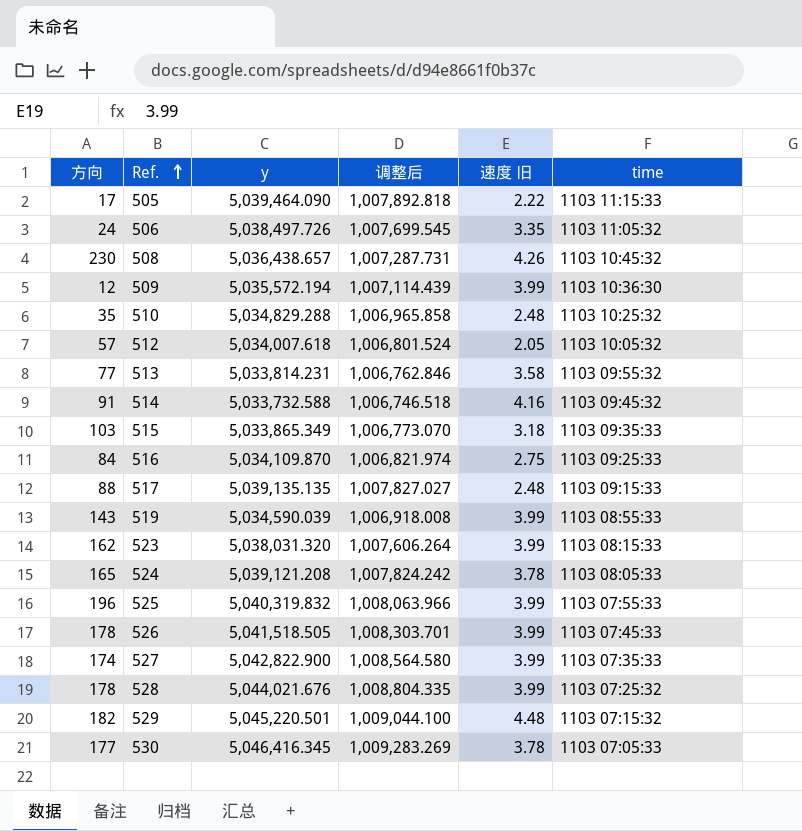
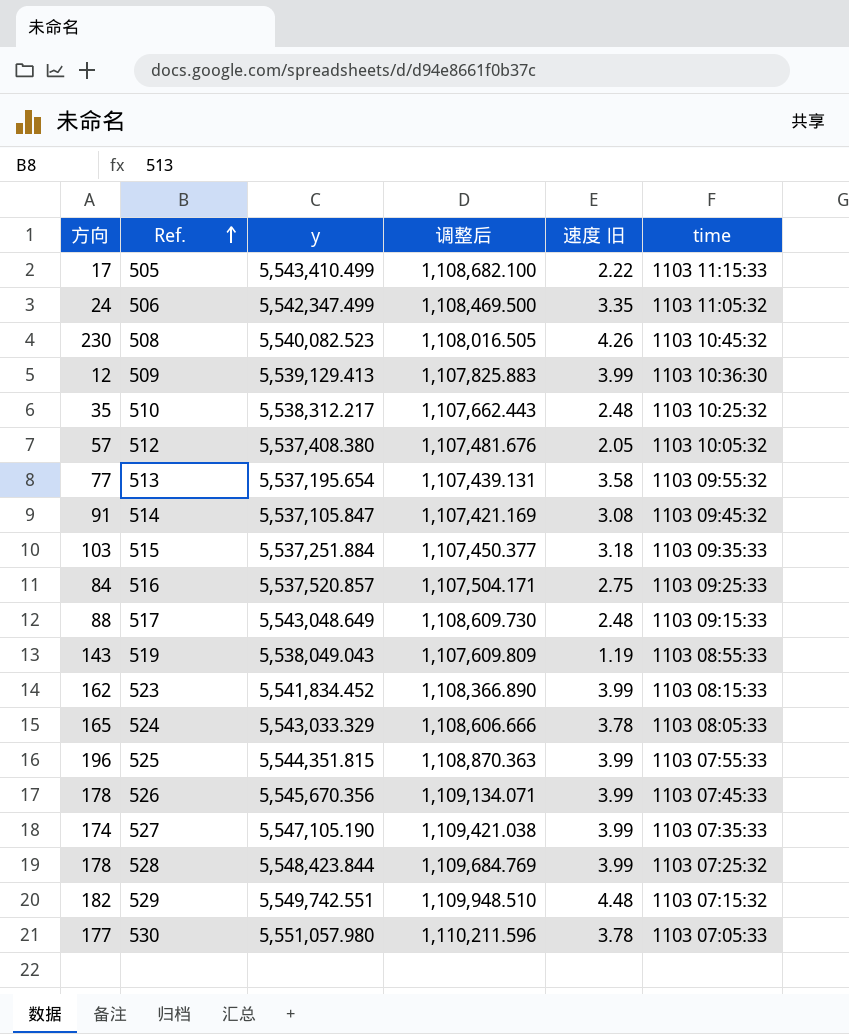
505 | y: 5,039,464.090 -> 5,543,410.499
505 | 调整后: 1,007,892.818 -> 1,108,682.100
506 | y: 5,038,497.726 -> 5,542,347.499
506 | 调整后: 1,007,699.545 -> 1,108,469.500
508 | y: 5,036,438.657 -> 5,540,082.523
508 | 调整后: 1,007,287.731 -> 1,108,016.505
509 | y: 5,035,572.194 -> 5,539,129.413
509 | 调整后: 1,007,114.439 -> 1,107,825.883
510 | y: 5,034,829.288 -> 5,538,312.217
510 | 调整后: 1,006,965.858 -> 1,107,662.443
512 | y: 5,034,007.618 -> 5,537,408.380
512 | 调整后: 1,006,801.524 -> 1,107,481.676
513 | y: 5,033,814.231 -> 5,537,195.654
513 | 调整后: 1,006,762.846 -> 1,107,439.131
514 | y: 5,033,732.588 -> 5,537,105.847
514 | 调整后: 1,006,746.518 -> 1,107,421.169
514 | 速度 旧: 4.16 -> 3.08
515 | y: 5,033,865.349 -> 5,537,251.884
515 | 调整后: 1,006,773.070 -> 1,107,450.377
516 | y: 5,034,109.870 -> 5,537,520.857
516 | 调整后: 1,006,821.974 -> 1,107,504.171
517 | y: 5,039,135.135 -> 5,543,048.649
517 | 调整后: 1,007,827.027 -> 1,108,609.730
519 | y: 5,034,590.039 -> 5,538,049.043
519 | 调整后: 1,006,918.008 -> 1,107,609.809
519 | 速度 旧: 3.99 -> 1.19
523 | y: 5,038,031.320 -> 5,541,834.452
523 | 调整后: 1,007,606.264 -> 1,108,366.890
524 | y: 5,039,121.208 -> 5,543,033.329
524 | 调整后: 1,007,824.242 -> 1,108,606.666
525 | y: 5,040,319.832 -> 5,544,351.815
525 | 调整后: 1,008,063.966 -> 1,108,870.363
526 | y: 5,041,518.505 -> 5,545,670.356
526 | 调整后: 1,008,303.701 -> 1,109,134.071
527 | y: 5,042,822.900 -> 5,547,105.190
527 | 调整后: 1,008,564.580 -> 1,109,421.038
528 | y: 5,044,021.676 -> 5,548,423.844
528 | 调整后: 1,008,804.335 -> 1,109,684.769
529 | y: 5,045,220.501 -> 5,549,742.551
529 | 调整后: 1,009,044.100 -> 1,109,948.510
530 | y: 5,046,416.345 -> 5,551,057.980
530 | 调整后: 1,009,283.269 -> 1,110,211.596

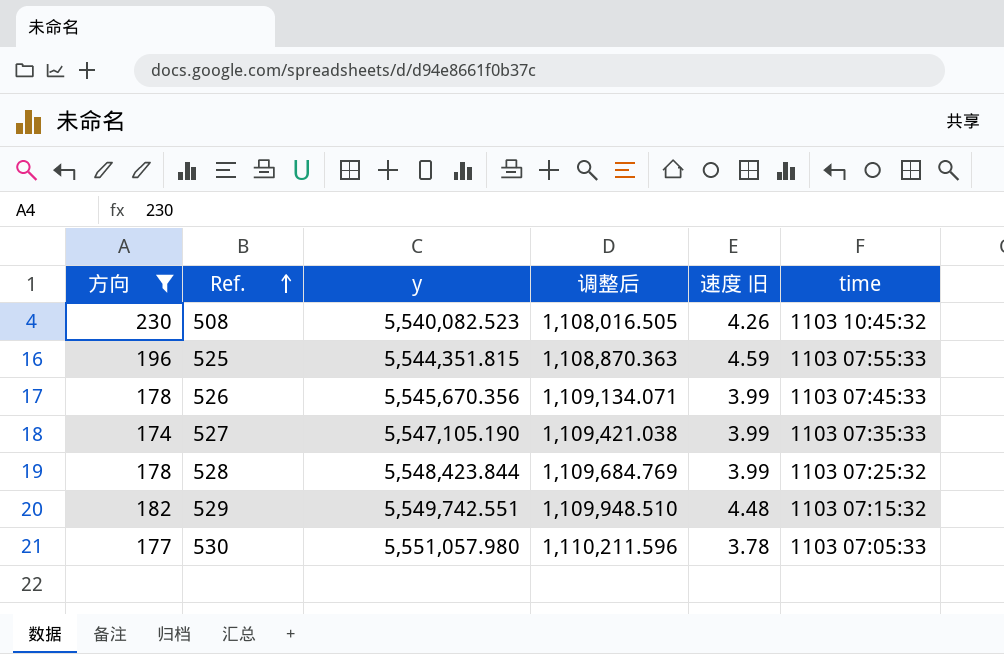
filter: none -> 方向 >= 174
525 | 速度 旧: 3.99 -> 4.59

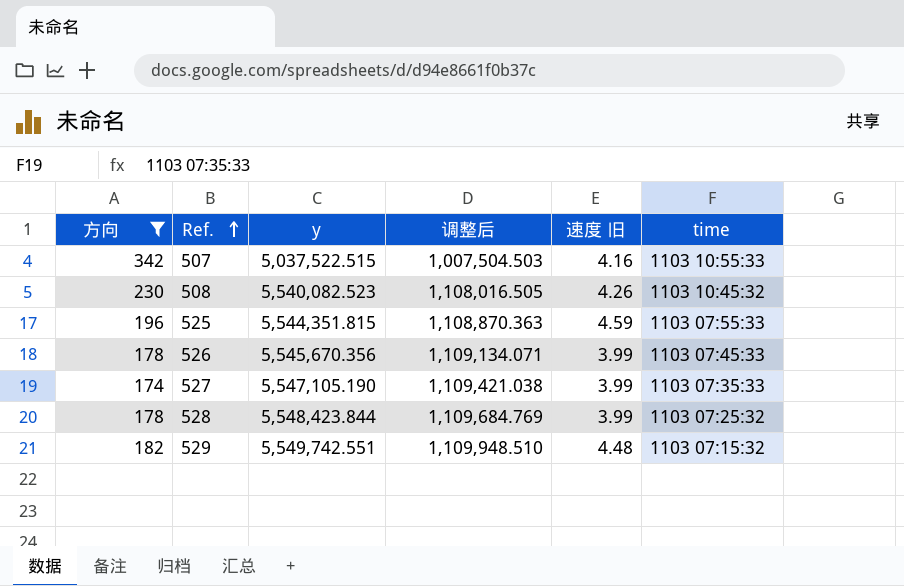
row 530: 177 | 5,551,057.980 | 1,110,211.596 | 3.78 | 1103 07:05:33 -> none
row 507: none -> 342 | 5,037,522.515 | 1,007,504.503 | 4.16 | 1103 10:55:33

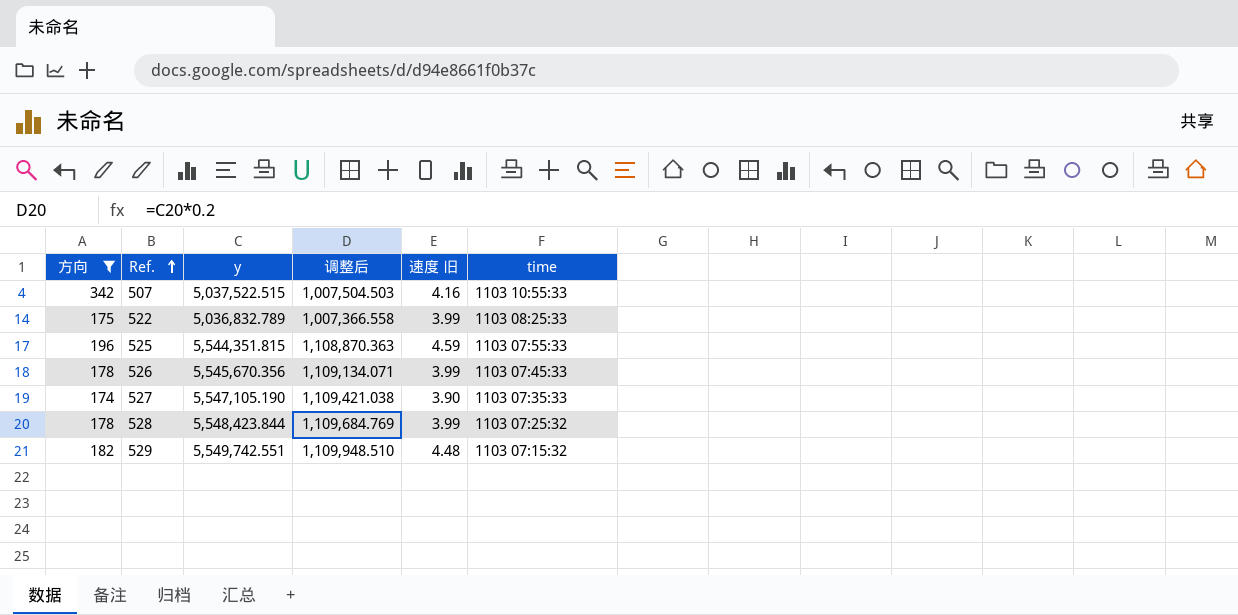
row 508: 230 | 5,540,082.523 | 1,108,016.505 | 4.26 | 1103 10:45:32 -> none
row 522: none -> 175 | 5,036,832.789 | 1,007,366.558 | 3.99 | 1103 08:25:33
527 | 速度 旧: 3.99 -> 3.90

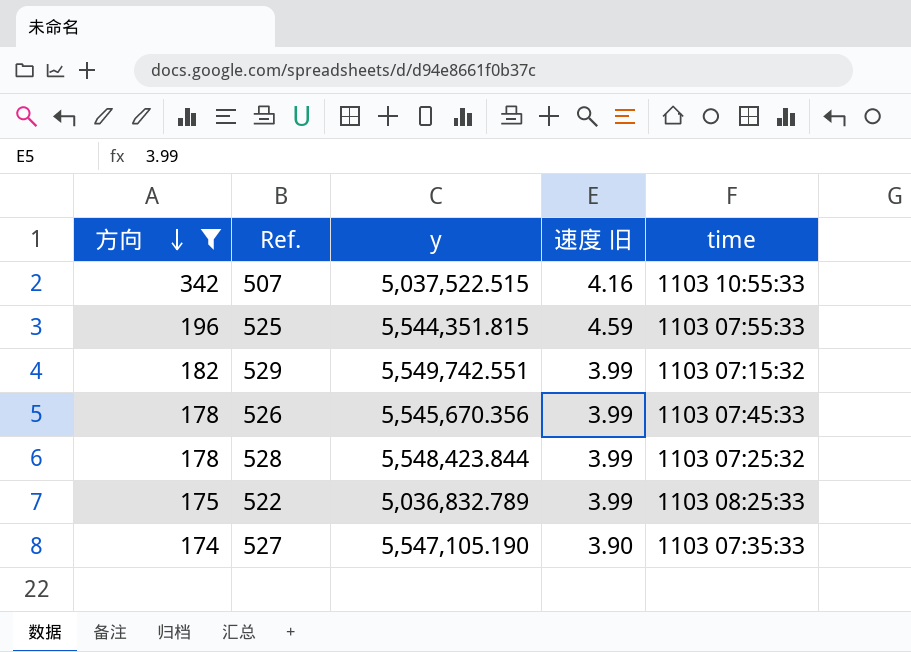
row order: Ref. ascending -> 方向 descending
column 调整后 | formula: [y] * 0.2 -> none
529 | 速度 旧: 4.48 -> 3.99

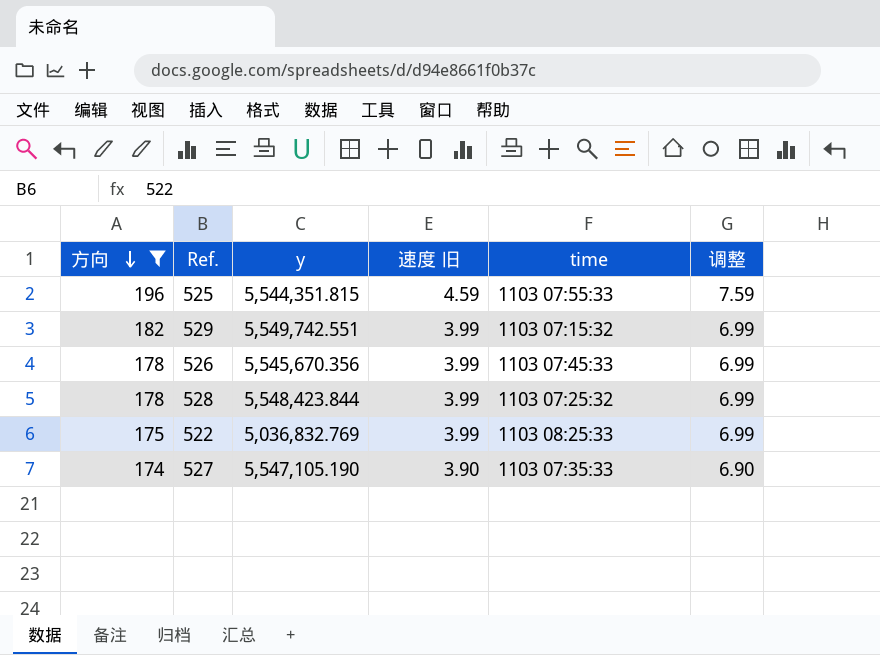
column 调整 | formula: none -> [速度 旧] + 3
row 507: 342 | 5,037,522.515 | 4.16 | 1103 10:55:33 -> none
522 | y: 5,036,832.789 -> 5,036,832.769

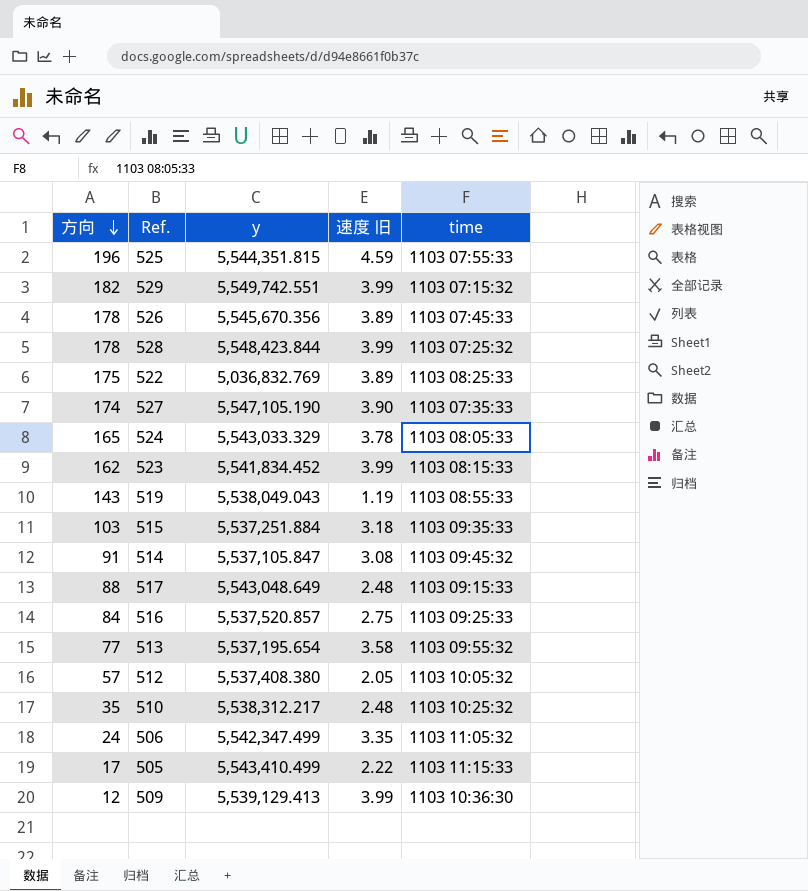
filter: 方向 >= 174 -> none
column 调整 | formula: [速度 旧] + 3 -> none
526 | 速度 旧: 3.99 -> 3.89
522 | 速度 旧: 3.99 -> 3.89

